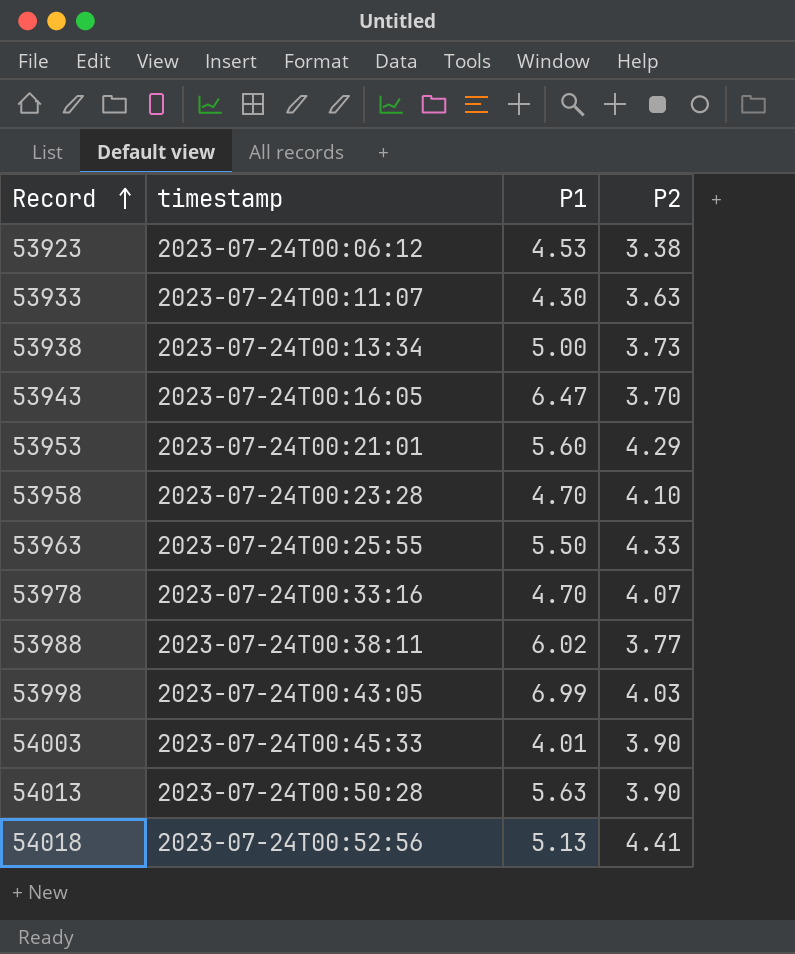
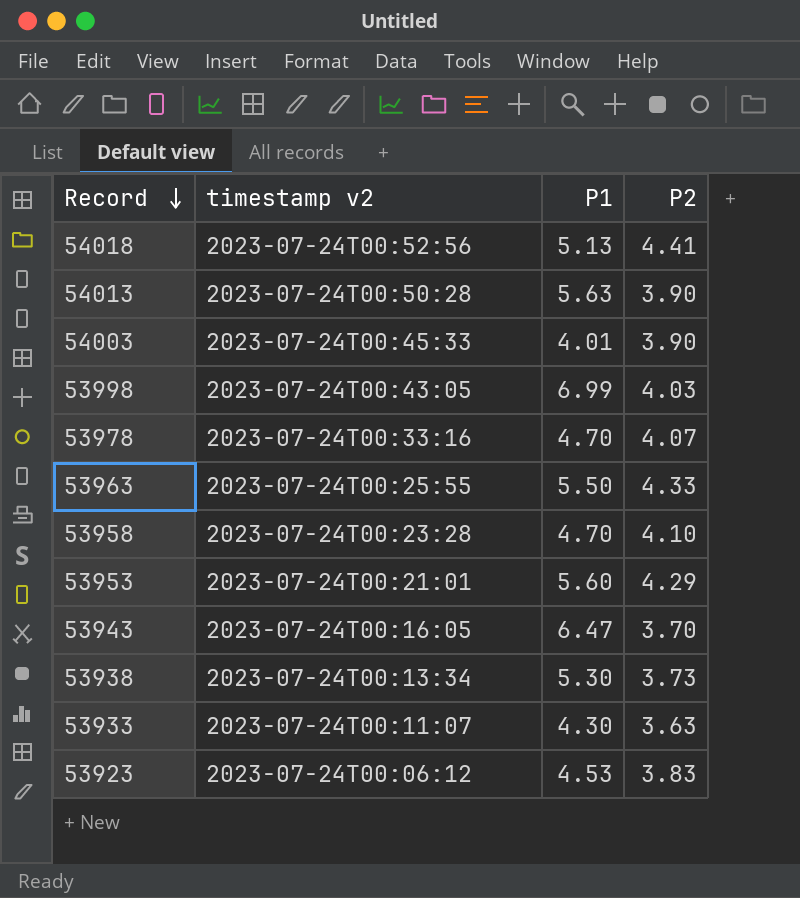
row order: Record ascending -> Record descending
column name: timestamp -> timestamp v2
row 53988: 2023-07-24T00:38:11 | 6.02 | 3.77 -> none
53938 | P1: 5.00 -> 5.30
53923 | P2: 3.38 -> 3.83

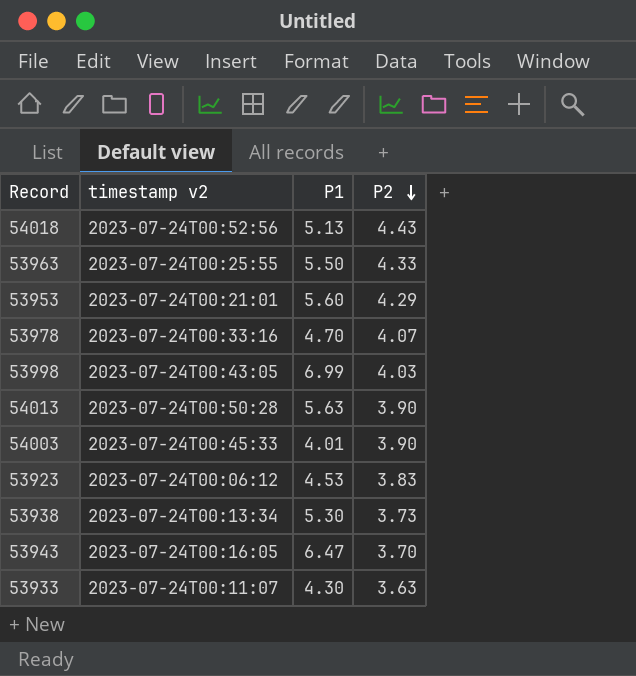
row order: Record descending -> P2 descending
row 53958: 2023-07-24T00:23:28 | 4.70 | 4.10 -> none
54018 | P2: 4.41 -> 4.43

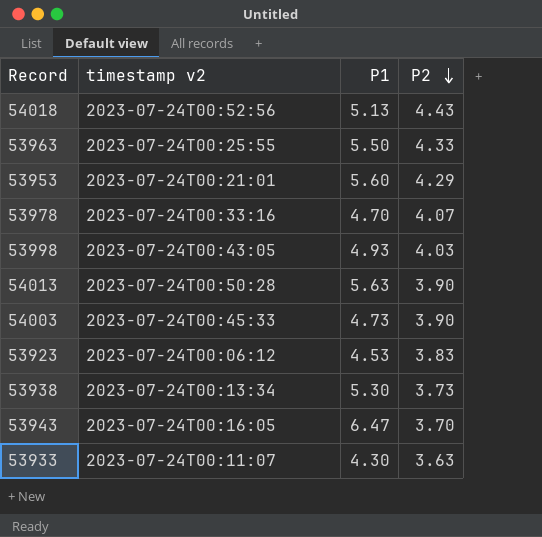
53998 | P1: 6.99 -> 4.93
54003 | P1: 4.01 -> 4.73

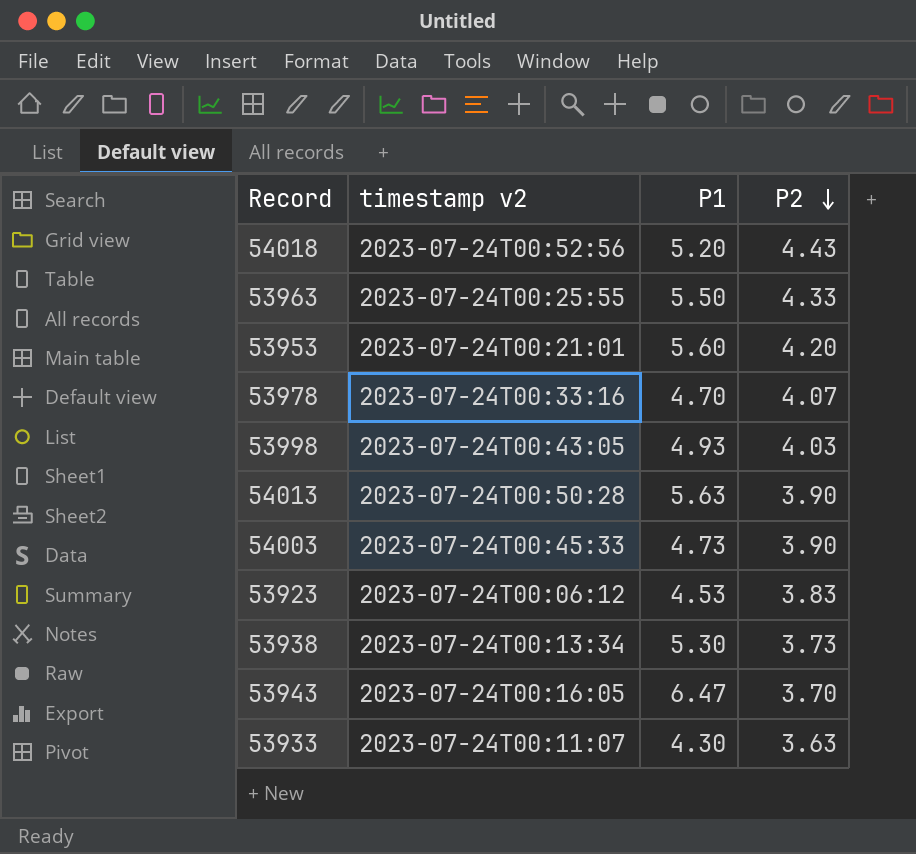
54018 | P1: 5.13 -> 5.20
53953 | P2: 4.29 -> 4.20

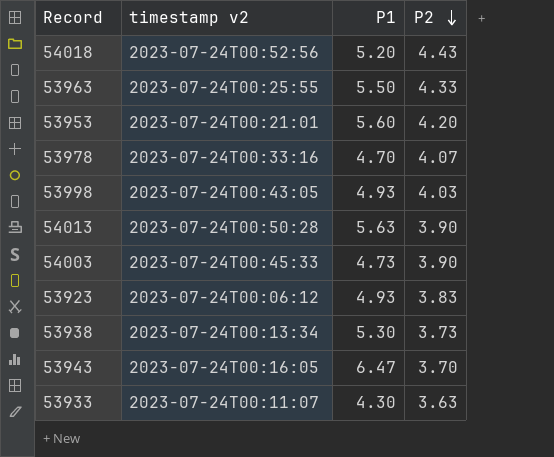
53923 | P1: 4.53 -> 4.93

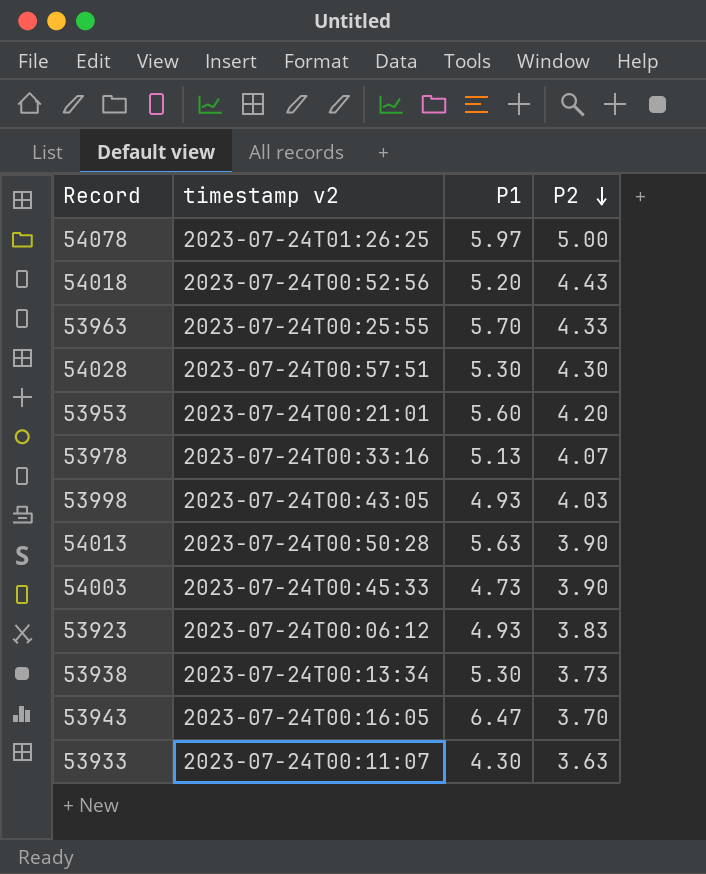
row 54078: none -> 2023-07-24T01:26:25 | 5.97 | 5.00
53963 | P1: 5.50 -> 5.70
row 54028: none -> 2023-07-24T00:57:51 | 5.30 | 4.30
53978 | P1: 4.70 -> 5.13

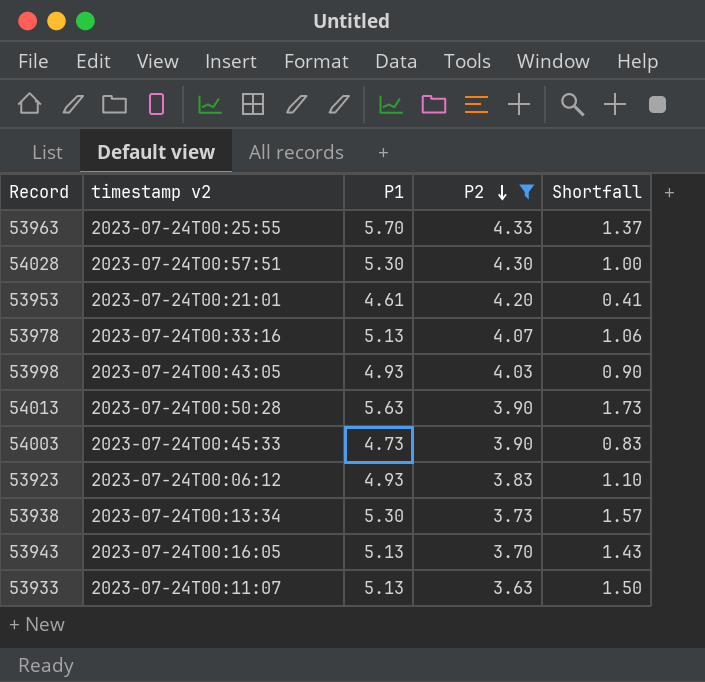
filter: none -> P2 <= 4.33
column Shortfall | formula: none -> [P1] - [P2]
53953 | P1: 5.60 -> 4.61
53943 | P1: 6.47 -> 5.13
53933 | P1: 4.30 -> 5.13

